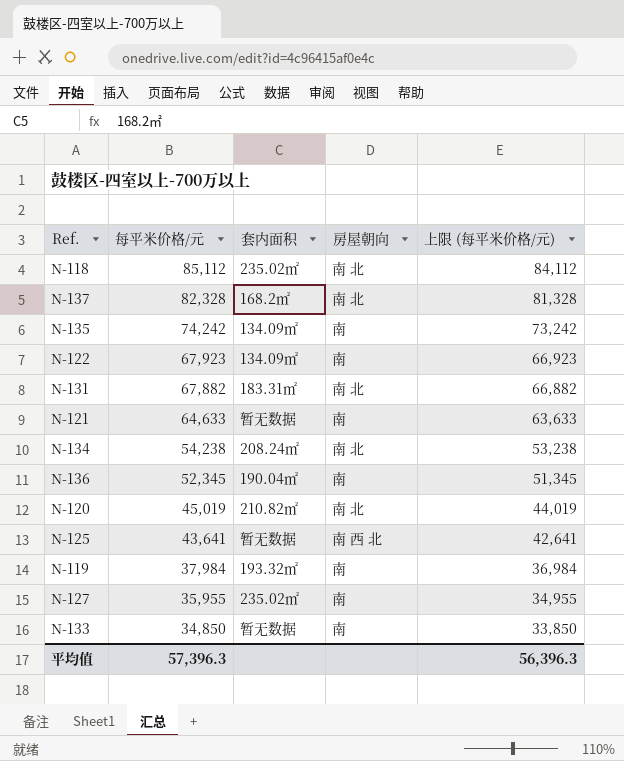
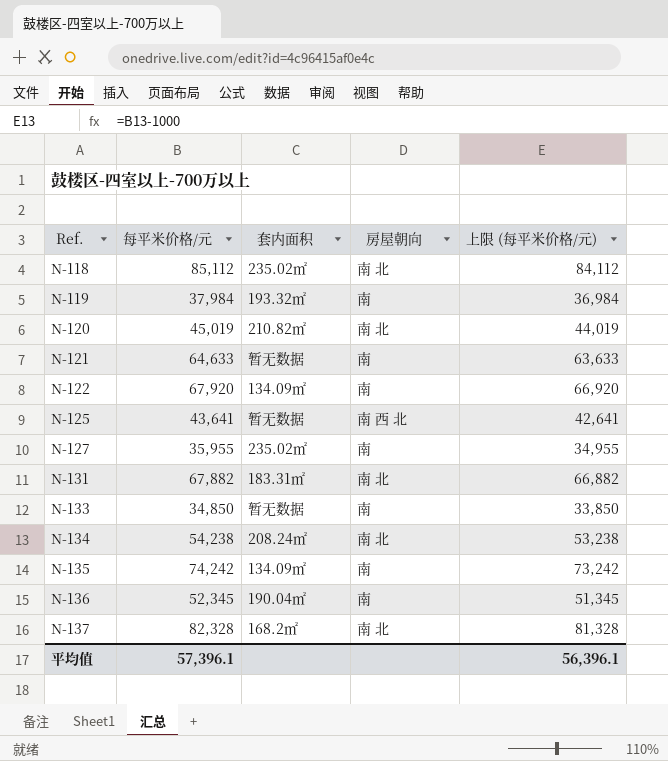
row order: 每平米价格/元 descending -> Ref. ascending
N-122 | 每平米价格/元: 67,923 -> 67,920
N-122 | 上限 (每平米价格/元): 66,923 -> 66,920
平均值 | 每平米价格/元: 57,396.3 -> 57,396.1
平均值 | 上限 (每平米价格/元): 56,396.3 -> 56,396.1

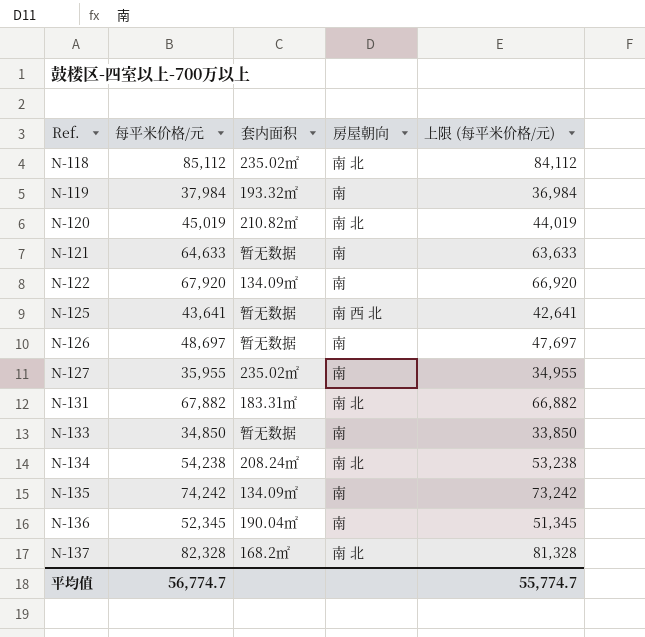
row N-126: none -> 48,697 | 暂无数据 | 南 | 47,697
平均值 | 每平米价格/元: 57,396.1 -> 56,774.7
平均值 | 上限 (每平米价格/元): 56,396.1 -> 55,774.7

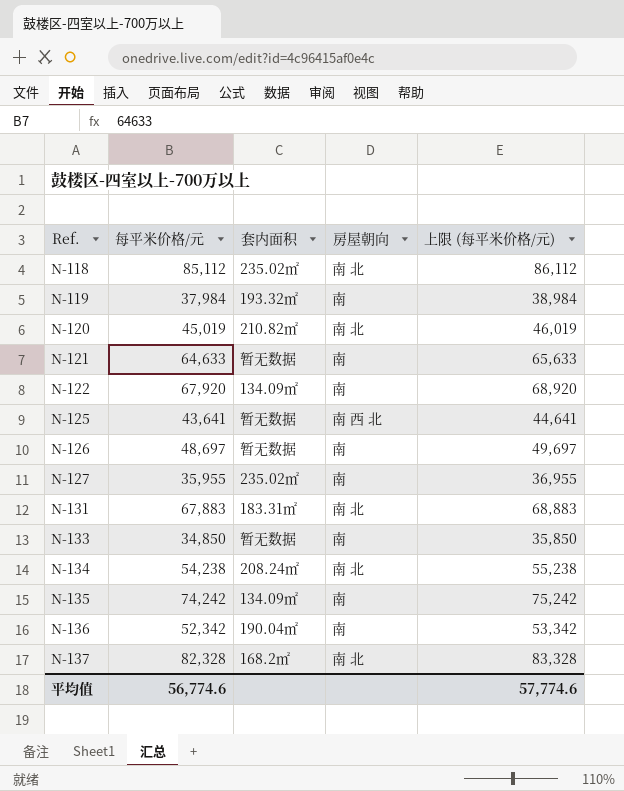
column 上限 (每平米价格/元) | formula: [每平米价格/元] - 1000 -> [每平米价格/元] + 1000
N-131 | 每平米价格/元: 67,882 -> 67,883
N-136 | 每平米价格/元: 52,345 -> 52,342
平均值 | 每平米价格/元: 56,774.7 -> 56,774.6
平均值 | 上限 (每平米价格/元): 55,774.7 -> 57,774.6

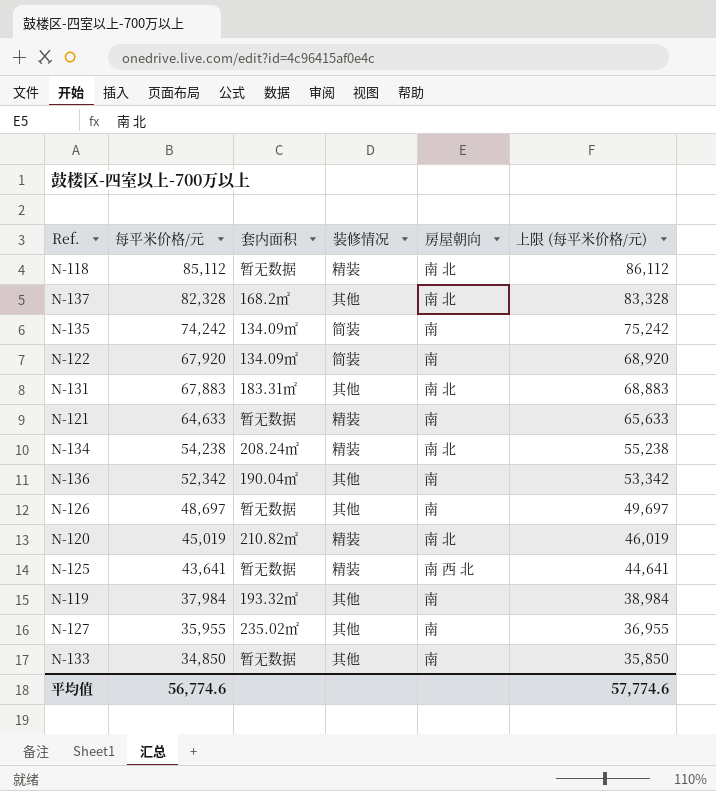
row order: Ref. ascending -> 每平米价格/元 descending
column 装修情况 | position: none -> 4
N-118 | 套内面积: 235.02㎡ -> 暂无数据

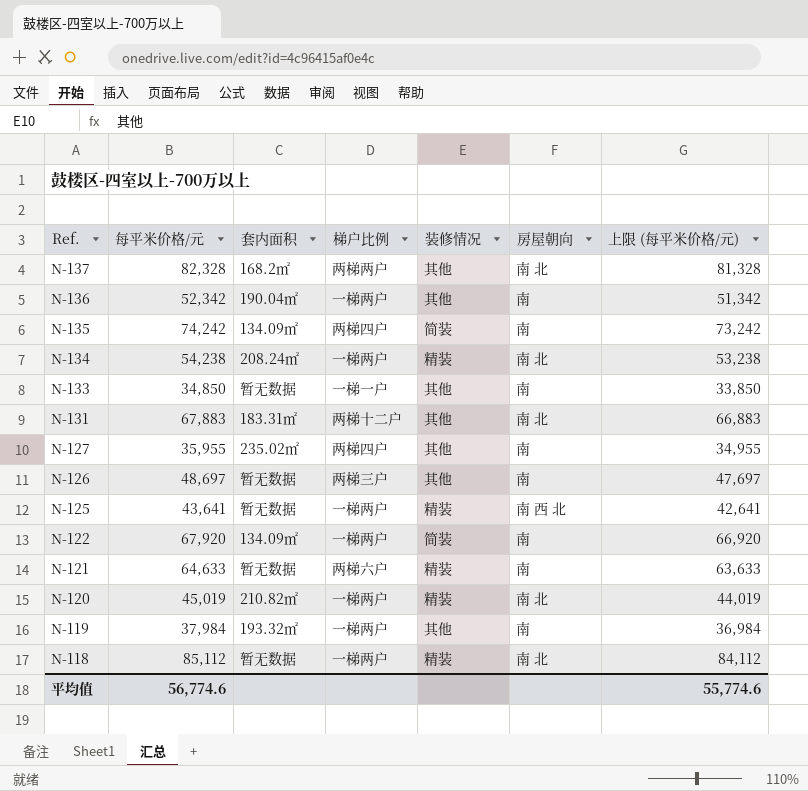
row order: 每平米价格/元 descending -> Ref. descending
column 梯户比例 | position: none -> 4
column 上限 (每平米价格/元) | formula: [每平米价格/元] + 1000 -> [每平米价格/元] - 1000
平均值 | 上限 (每平米价格/元): 57,774.6 -> 55,774.6

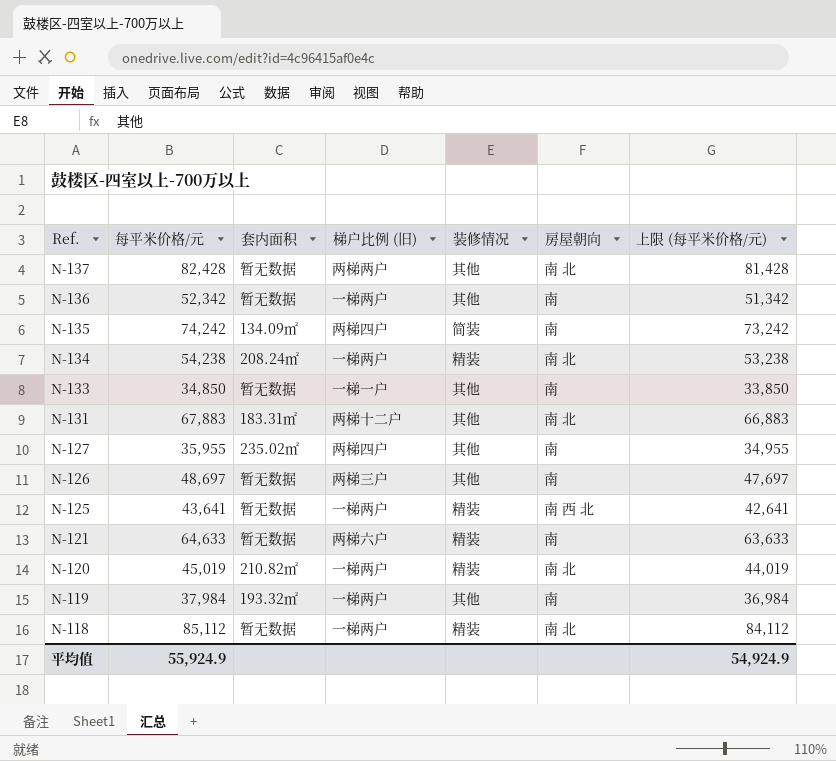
column name: 梯户比例 -> 梯户比例 (旧)
row N-122: 67,920 | 134.09㎡ | 一梯两户 | 简装 | 南 | 66,920 -> none
N-137 | 每平米价格/元: 82,328 -> 82,428
N-137 | 套内面积: 168.2㎡ -> 暂无数据
N-137 | 上限 (每平米价格/元): 81,328 -> 81,428
N-136 | 套内面积: 190.04㎡ -> 暂无数据
平均值 | 每平米价格/元: 56,774.6 -> 55,924.9
平均值 | 上限 (每平米价格/元): 55,774.6 -> 54,924.9

